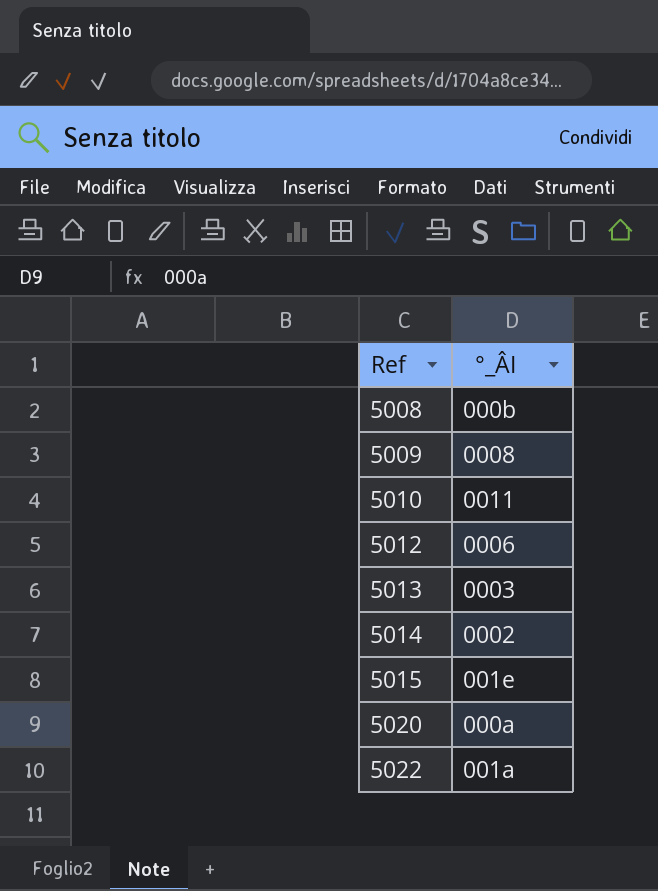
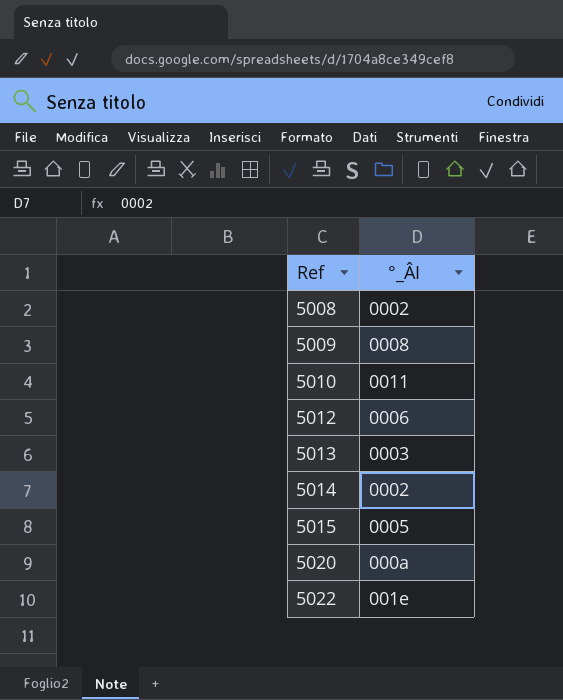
5008 | °_ÂI: 000b -> 0002
5015 | °_ÂI: 001e -> 0005
5022 | °_ÂI: 001a -> 001e

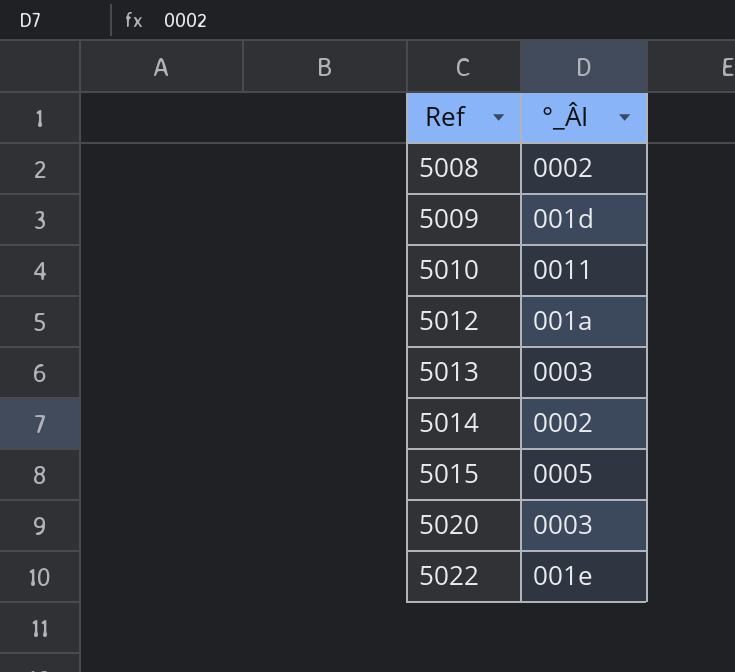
5009 | °_ÂI: 0008 -> 001d
5012 | °_ÂI: 0006 -> 001a
5020 | °_ÂI: 000a -> 0003

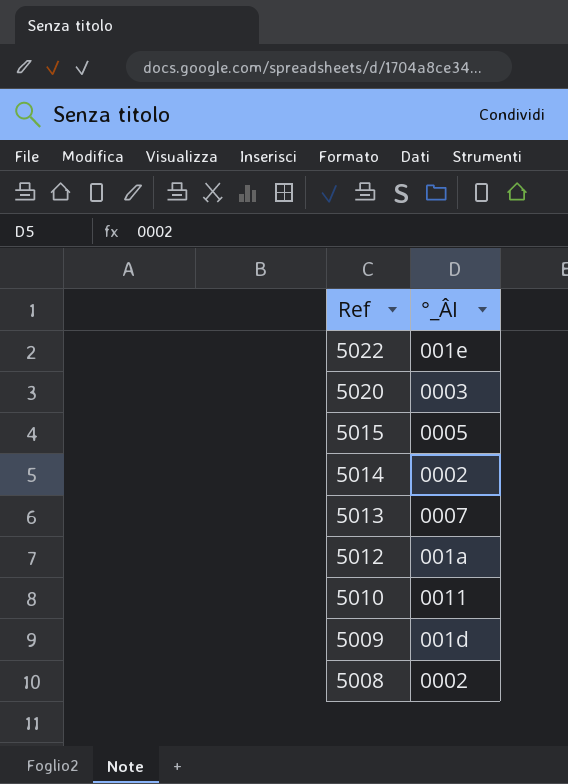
row order: Ref ascending -> Ref descending
5013 | °_ÂI: 0003 -> 0007

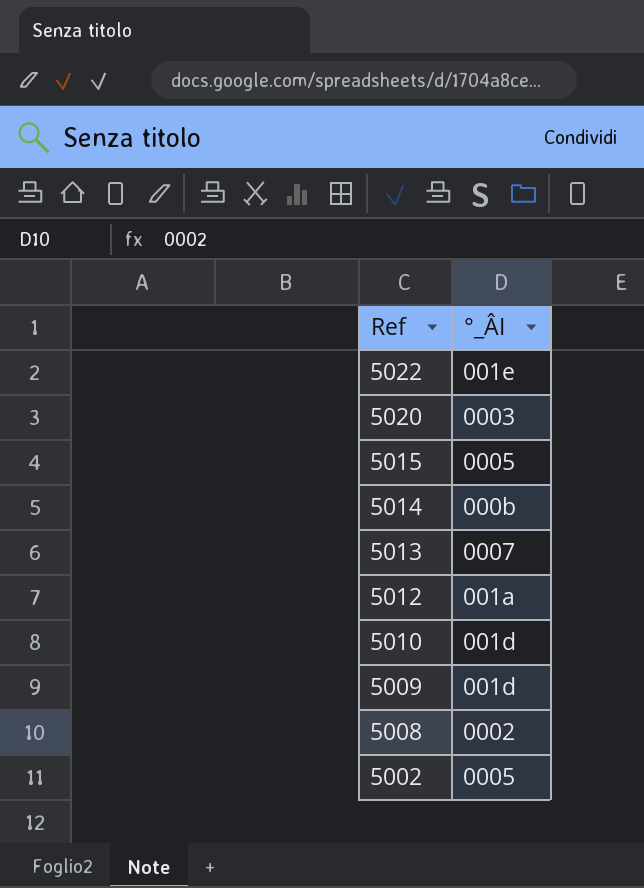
5014 | °_ÂI: 0002 -> 000b
5010 | °_ÂI: 0011 -> 001d
row 5002: none -> 0005

